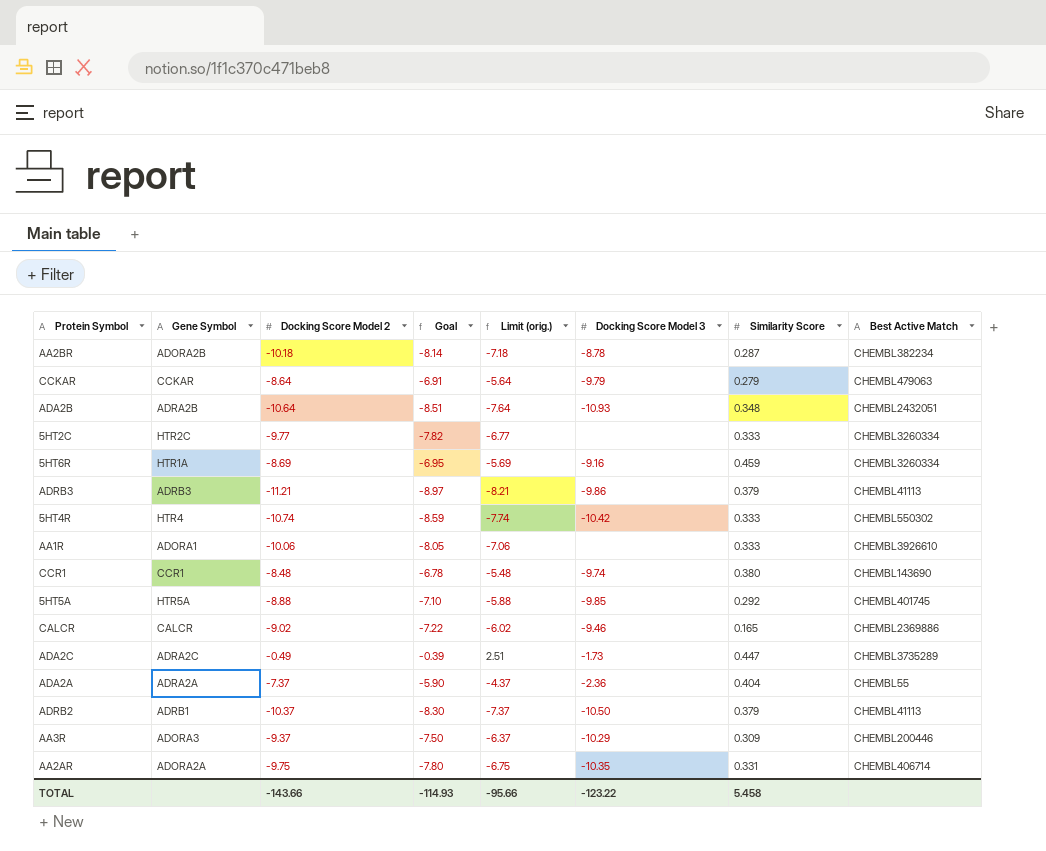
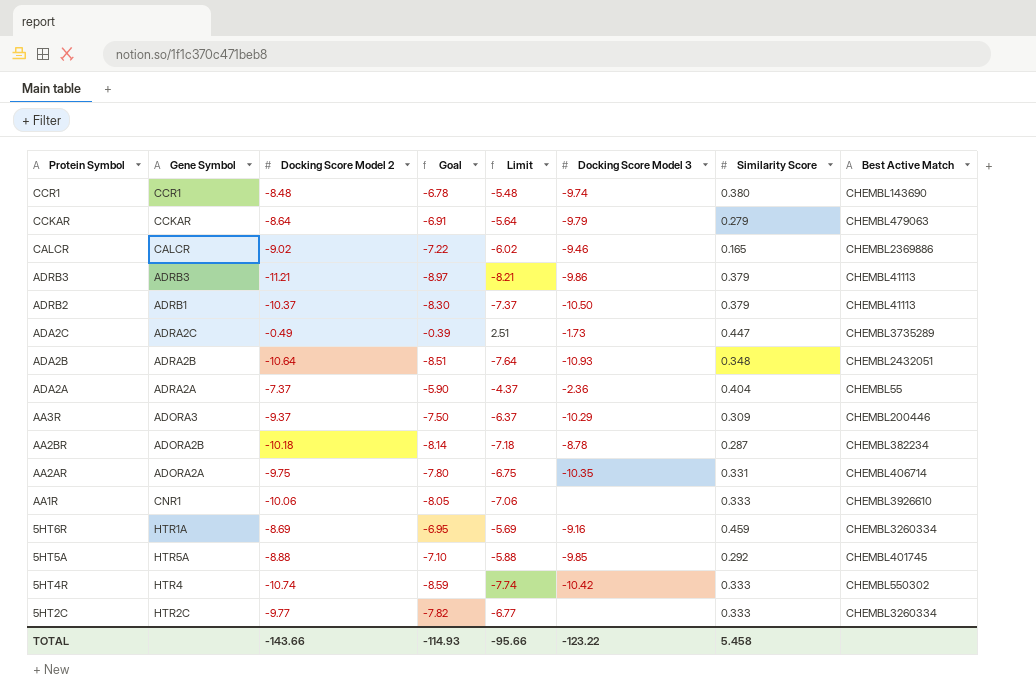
row order: none -> Protein Symbol descending
column name: Limit (orig.) -> Limit
AA1R | Gene Symbol: ADORA1 -> CNR1

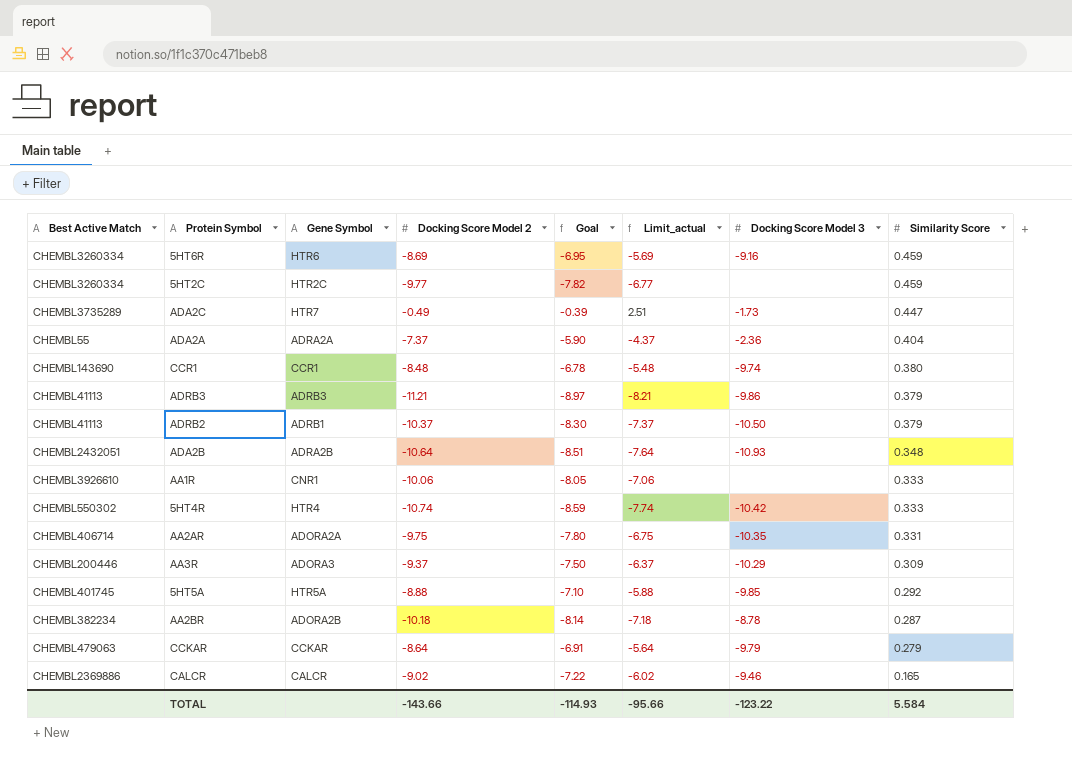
row order: Protein Symbol descending -> Similarity Score descending
column Best Active Match | position: 8 -> 1
column name: Limit -> Limit_actual
5HT6R | Gene Symbol: HTR1A -> HTR6
5HT2C | Similarity Score: 0.333 -> 0.459
ADA2C | Gene Symbol: ADRA2C -> HTR7
TOTAL | Similarity Score: 5.458 -> 5.584

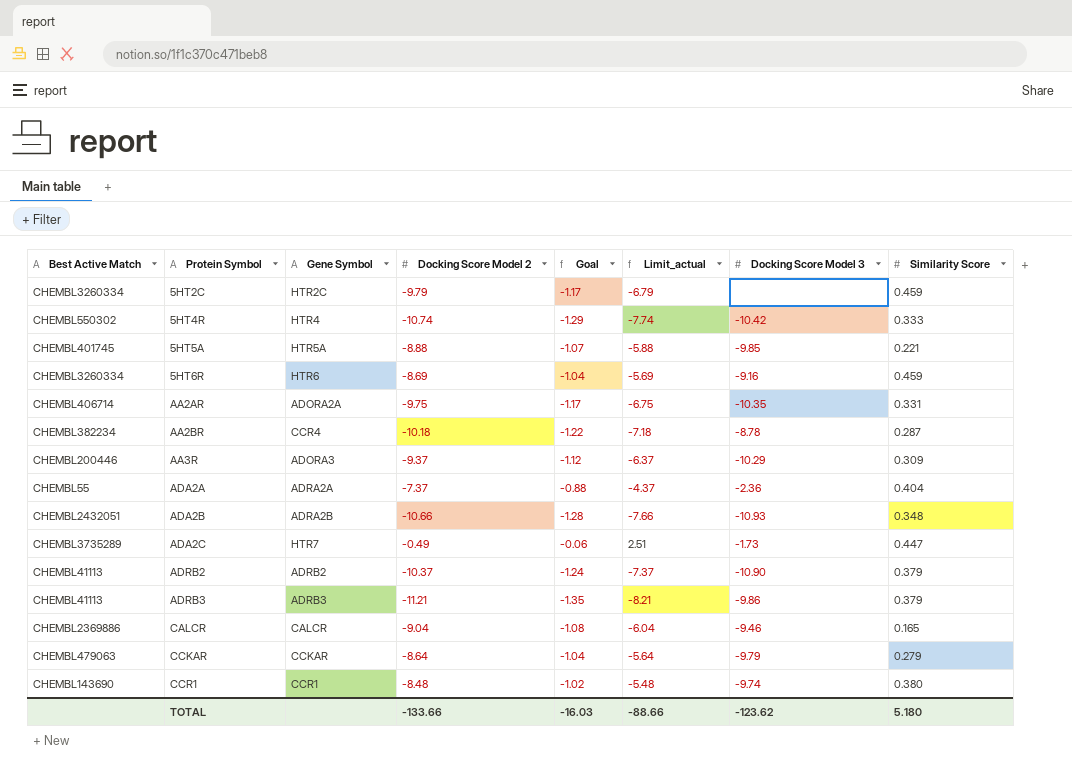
row order: Similarity Score descending -> Protein Symbol ascending
column Goal | formula: [Docking Score Model 2] * 0.8 -> [Docking Score Model 2] * 0.12
row AA1R: CHEMBL3926610 | CNR1 | -10.06 | -8.05 | -7.06 | none | 0.333 -> none
5HT2C | Docking Score Model 2: -9.77 -> -9.79
5HT2C | Limit_actual: -6.77 -> -6.79
5HT5A | Similarity Score: 0.292 -> 0.221
AA2BR | Gene Symbol: ADORA2B -> CCR4
ADA2B | Docking Score Model 2: -10.64 -> -10.66
ADA2B | Limit_actual: -7.64 -> -7.66
ADRB2 | Gene Symbol: ADRB1 -> ADRB2
ADRB2 | Docking Score Model 3: -10.50 -> -10.90
CALCR | Docking Score Model 2: -9.02 -> -9.04
CALCR | Limit_actual: -6.02 -> -6.04
TOTAL | Docking Score Model 2: -143.66 -> -133.66
TOTAL | Goal: -114.93 -> -16.03
TOTAL | Limit_actual: -95.66 -> -88.66
TOTAL | Docking Score Model 3: -123.22 -> -123.62
TOTAL | Similarity Score: 5.584 -> 5.180

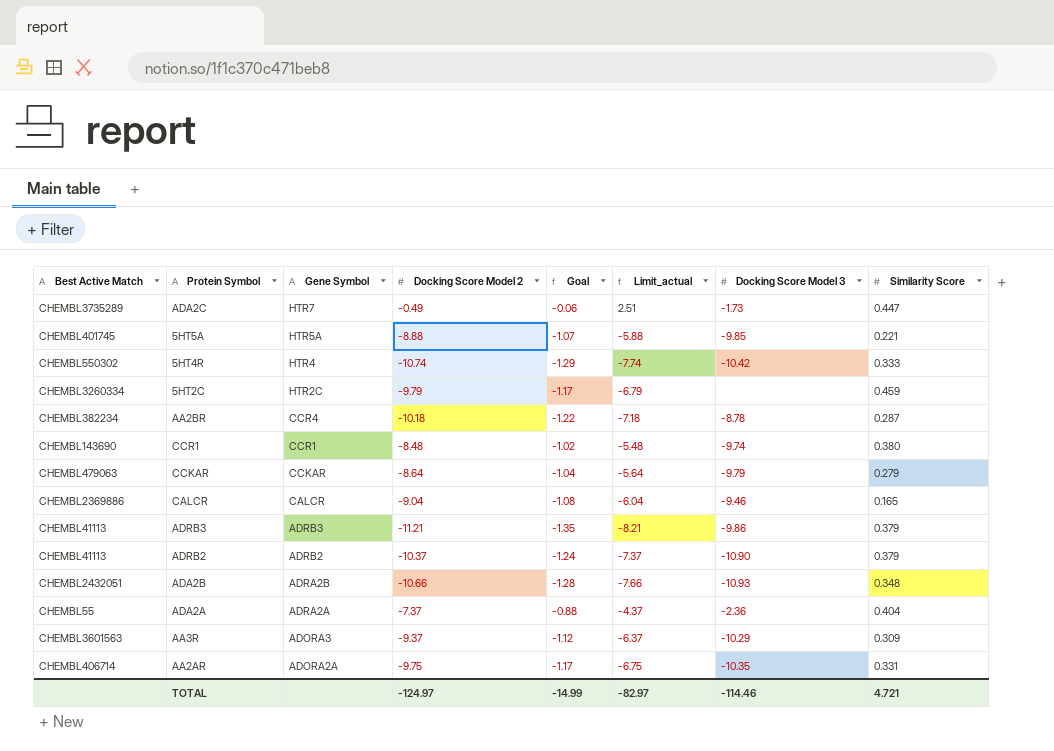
row order: Protein Symbol ascending -> Gene Symbol descending
row 5HT6R: CHEMBL3260334 | HTR6 | -8.69 | -1.04 | -5.69 | -9.16 | 0.459 -> none
AA3R | Best Active Match: CHEMBL200446 -> CHEMBL3601563
TOTAL | Docking Score Model 2: -133.66 -> -124.97
TOTAL | Goal: -16.03 -> -14.99
TOTAL | Limit_actual: -88.66 -> -82.97
TOTAL | Docking Score Model 3: -123.62 -> -114.46
TOTAL | Similarity Score: 5.180 -> 4.721

